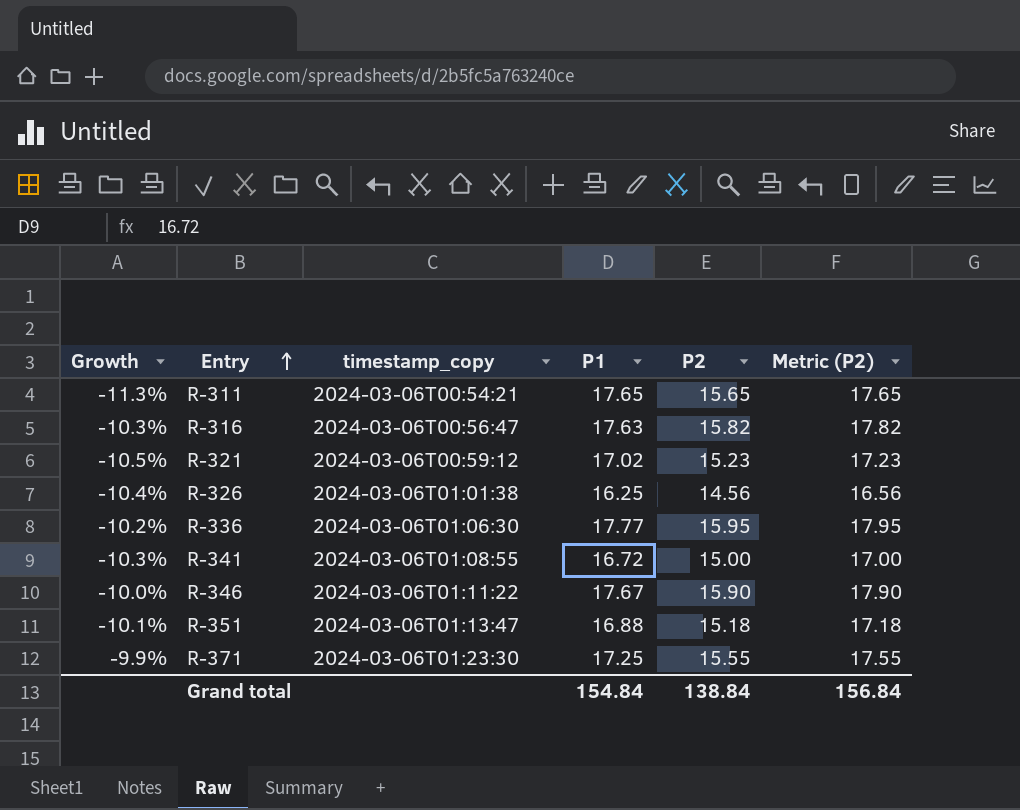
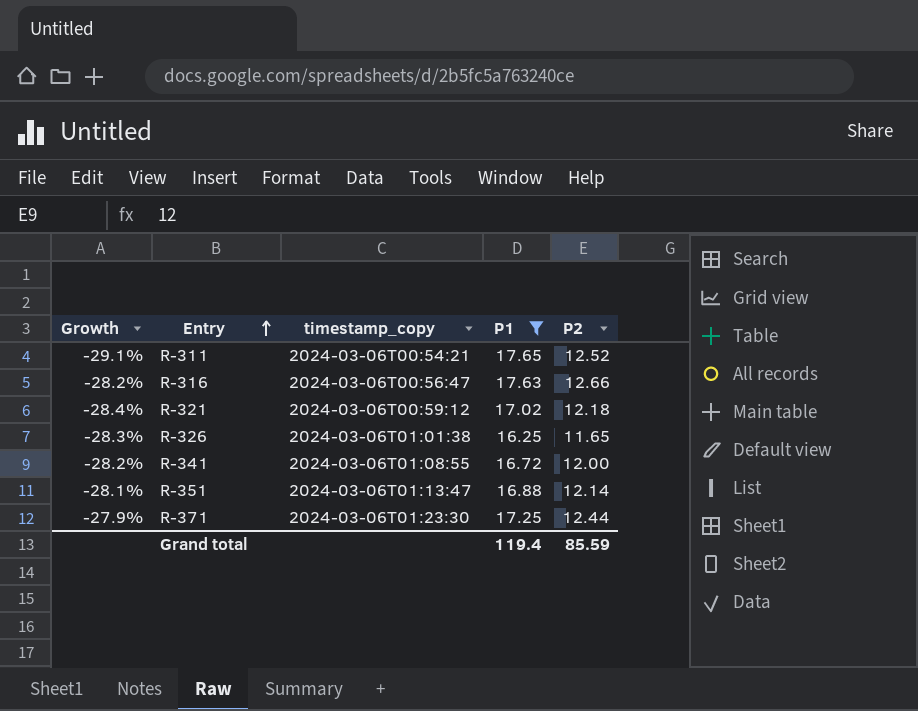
filter: none -> P1 <= 17.65
column Metric (P2) | formula: [P2] + 2 -> none
R-311 | Growth: -11.3% -> -29.1%
R-311 | P2: 15.65 -> 12.52
R-316 | Growth: -10.3% -> -28.2%
R-316 | P2: 15.82 -> 12.66
R-321 | Growth: -10.5% -> -28.4%
R-321 | P2: 15.23 -> 12.18
R-326 | Growth: -10.4% -> -28.3%
R-326 | P2: 14.56 -> 11.65
R-341 | Growth: -10.3% -> -28.2%
R-341 | P2: 15.00 -> 12.00
R-351 | Growth: -10.1% -> -28.1%
R-351 | P2: 15.18 -> 12.14
R-371 | Growth: -9.9% -> -27.9%
R-371 | P2: 15.55 -> 12.44
Grand total | P1: 154.84 -> 119.4
Grand total | P2: 138.84 -> 85.59

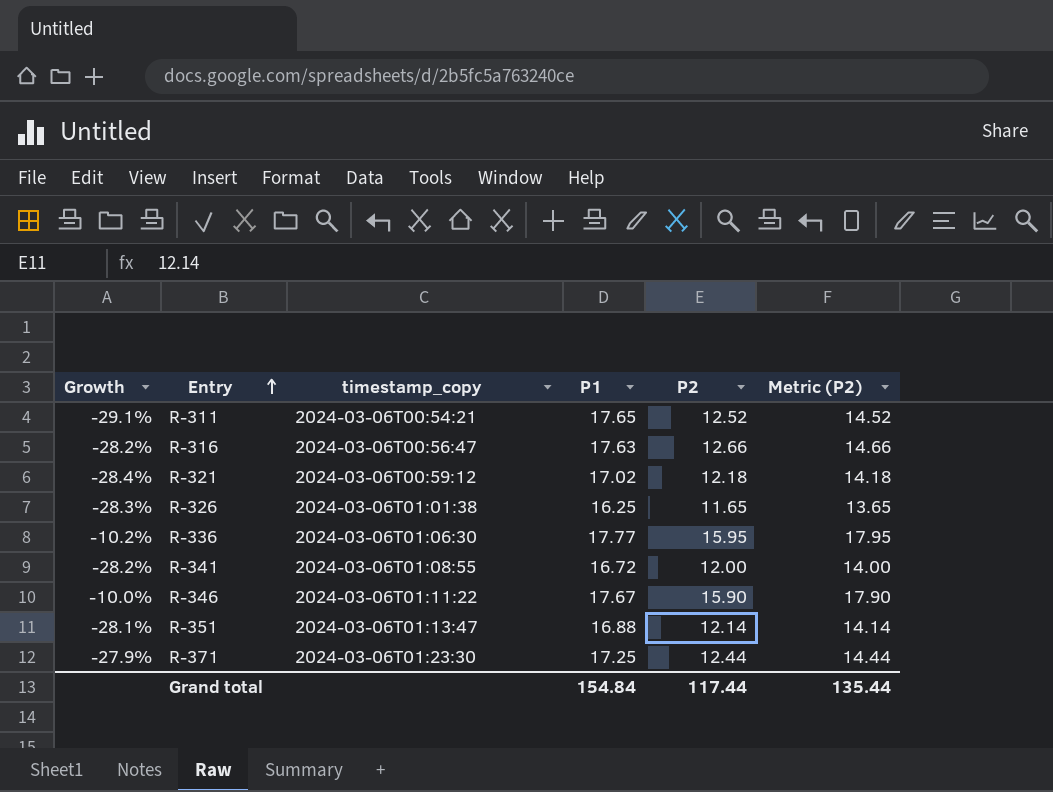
filter: P1 <= 17.65 -> none
column Metric (P2) | formula: none -> [P2] + 2
Grand total | P1: 119.4 -> 154.84
Grand total | P2: 85.59 -> 117.44

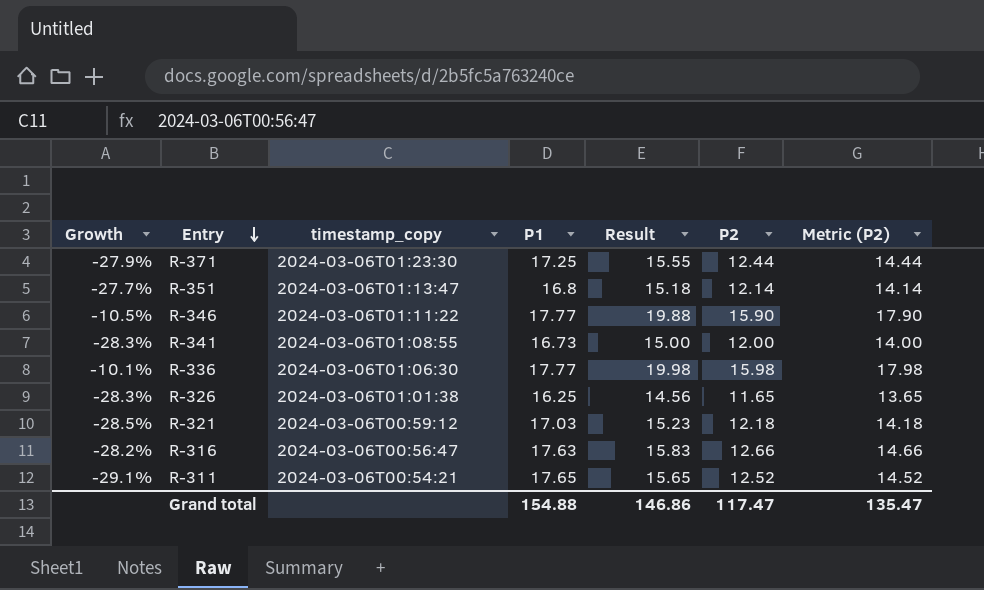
row order: Entry ascending -> Entry descending
column Result | formula: none -> [P2] * 1.25
R-351 | Growth: -28.1% -> -27.7%
R-351 | P1: 16.88 -> 16.8
R-346 | Growth: -10.0% -> -10.5%
R-346 | P1: 17.67 -> 17.77
R-341 | Growth: -28.2% -> -28.3%
R-341 | P1: 16.72 -> 16.73
R-336 | Growth: -10.2% -> -10.1%
R-336 | P2: 15.95 -> 15.98
R-336 | Metric (P2): 17.95 -> 17.98
R-321 | Growth: -28.4% -> -28.5%
R-321 | P1: 17.02 -> 17.03
Grand total | P1: 154.84 -> 154.88
Grand total | P2: 117.44 -> 117.47
Grand total | Metric (P2): 135.44 -> 135.47

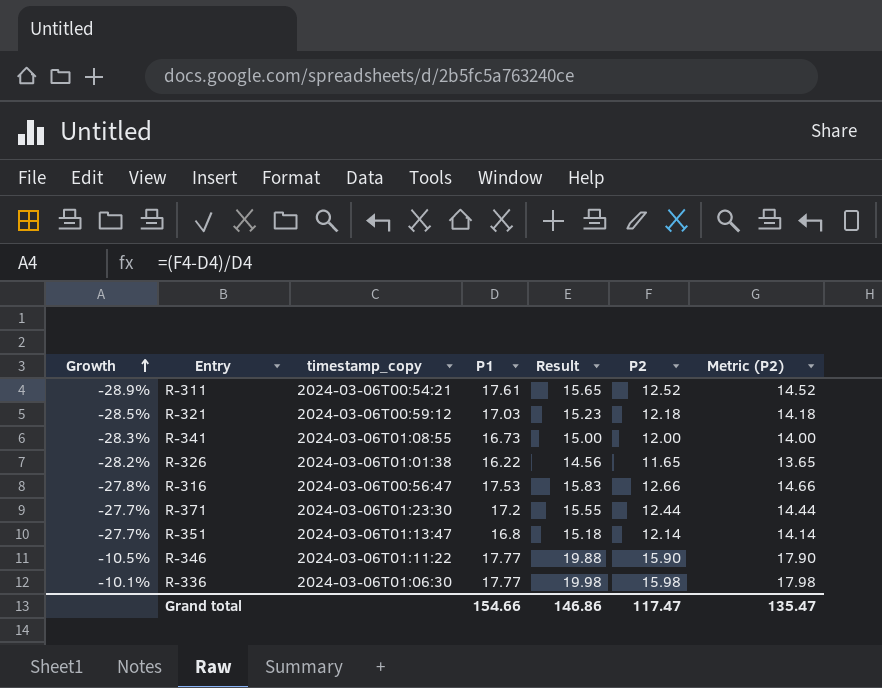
row order: Entry descending -> Growth ascending
R-311 | Growth: -29.1% -> -28.9%
R-311 | P1: 17.65 -> 17.61
R-326 | Growth: -28.3% -> -28.2%
R-326 | P1: 16.25 -> 16.22
R-316 | Growth: -28.2% -> -27.8%
R-316 | P1: 17.63 -> 17.53
R-371 | Growth: -27.9% -> -27.7%
R-371 | P1: 17.25 -> 17.2
Grand total | P1: 154.88 -> 154.66

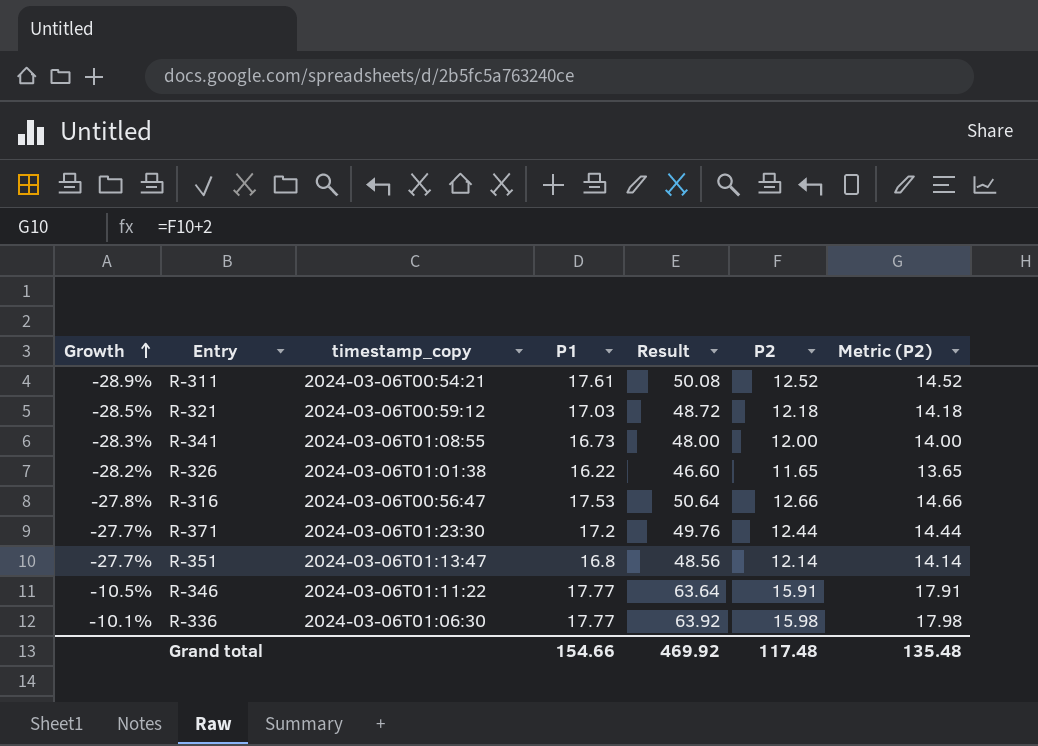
column Result | formula: [P2] * 1.25 -> [P2] * 4
R-346 | P2: 15.90 -> 15.91
R-346 | Metric (P2): 17.90 -> 17.91
Grand total | Result: 146.86 -> 469.92
Grand total | P2: 117.47 -> 117.48
Grand total | Metric (P2): 135.47 -> 135.48

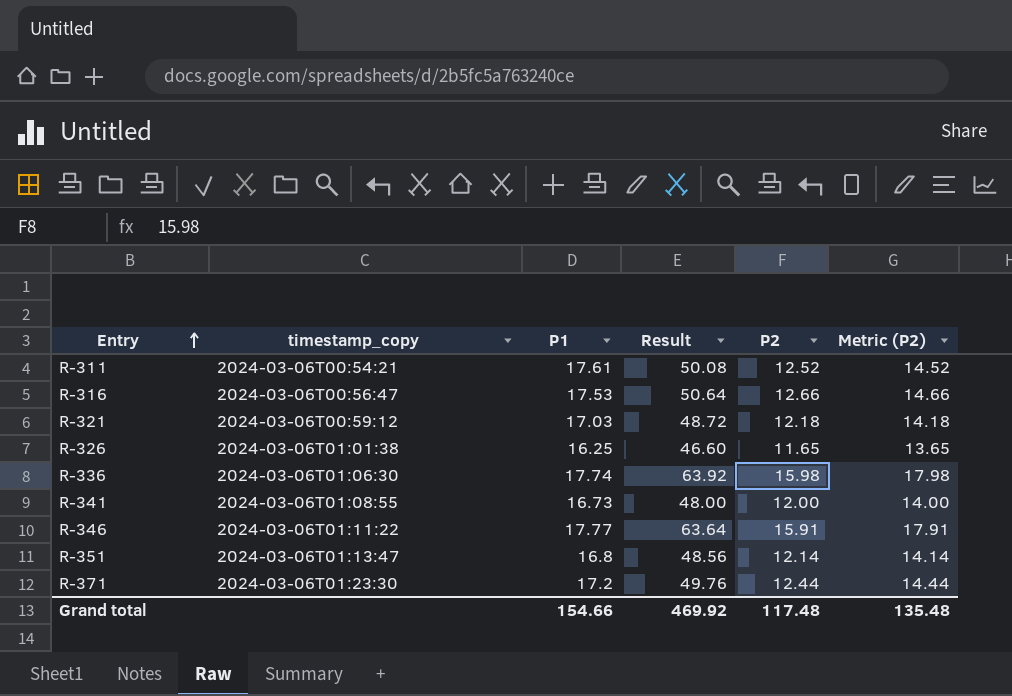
row order: Growth ascending -> Entry ascending
column Growth | formula: ([P2] - [P1]) / [P1] -> none
R-326 | P1: 16.22 -> 16.25
R-336 | P1: 17.77 -> 17.74

